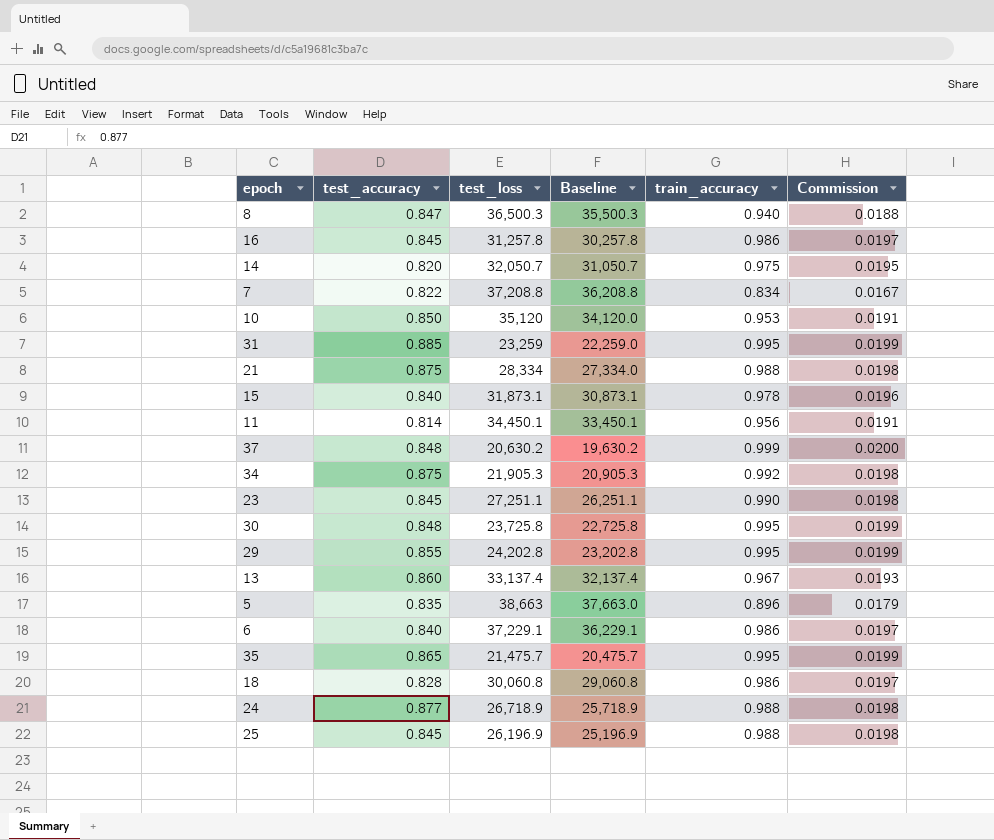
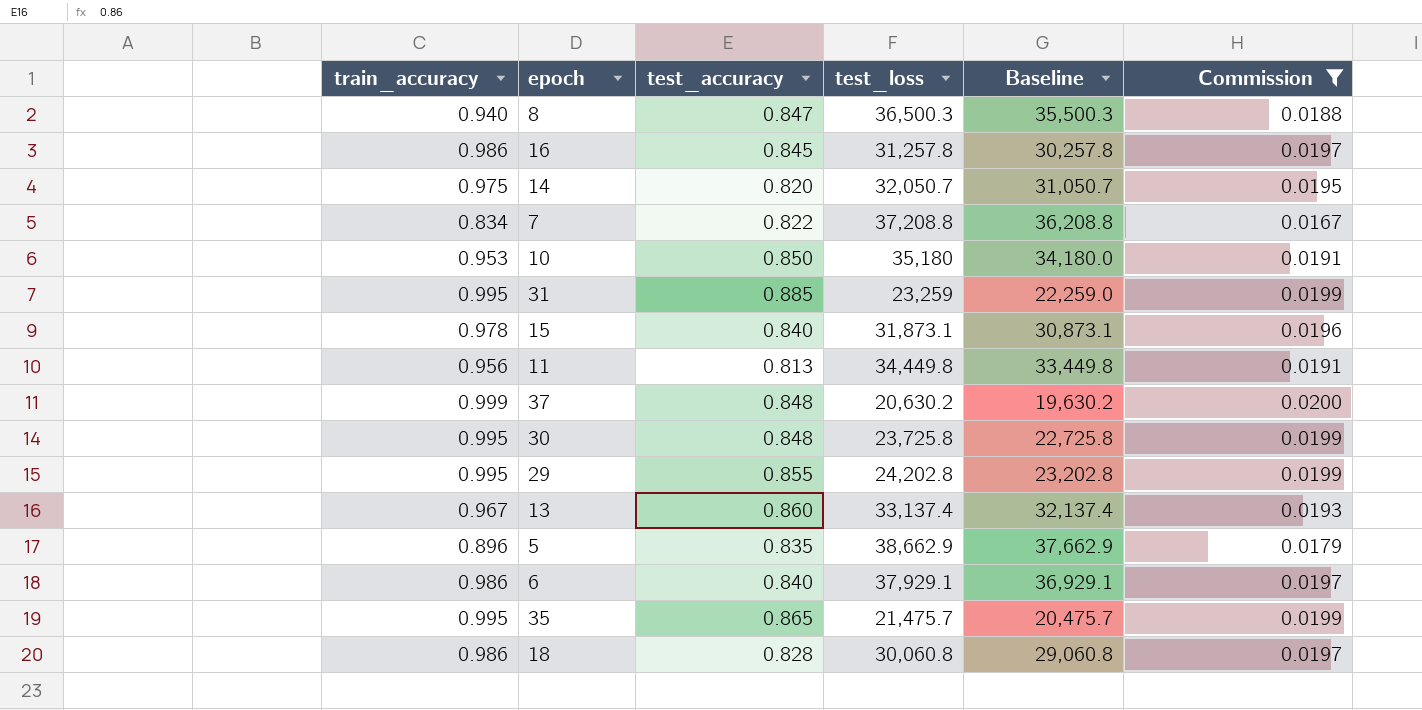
filter: none -> Commission != 0.0198
column train_accuracy | position: 5 -> 1
10 | test_loss: 35,120 -> 35,180
10 | Baseline: 34,120.0 -> 34,180.0
11 | test_accuracy: 0.814 -> 0.813
11 | test_loss: 34,450.1 -> 34,449.8
11 | Baseline: 33,450.1 -> 33,449.8
5 | test_loss: 38,663 -> 38,662.9
5 | Baseline: 37,663.0 -> 37,662.9
6 | test_loss: 37,229.1 -> 37,929.1
6 | Baseline: 36,229.1 -> 36,929.1

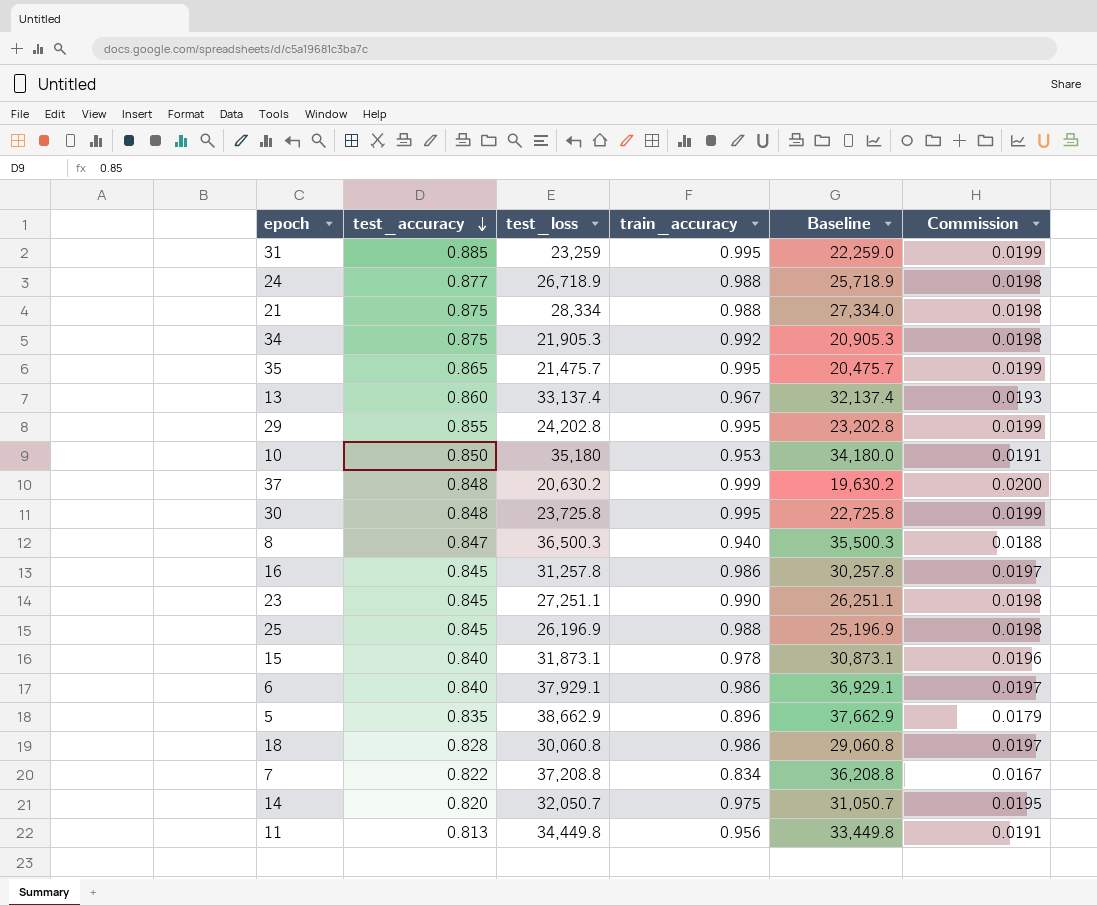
filter: Commission != 0.0198 -> none
row order: none -> test_accuracy descending
column train_accuracy | position: 1 -> 4

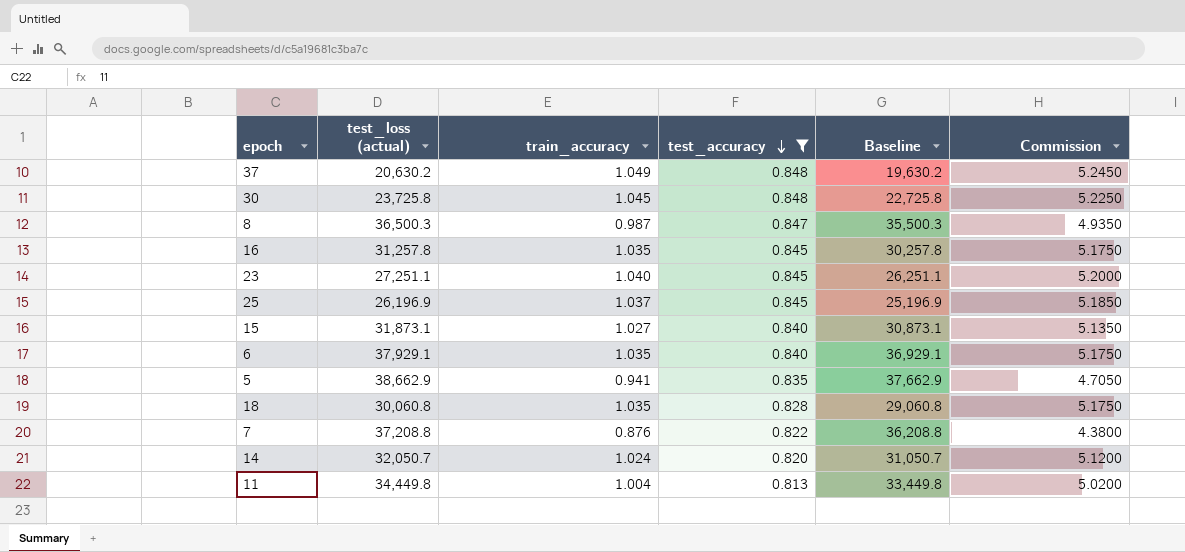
filter: none -> test_accuracy <= 0.848
column name: test_loss -> test_loss (actual)
column test_accuracy | position: 2 -> 4
column Commission | formula: [train_accuracy] * 0.02 -> [train_accuracy] * 5
37 | train_accuracy: 0.999 -> 1.049
30 | train_accuracy: 0.995 -> 1.045
8 | train_accuracy: 0.940 -> 0.987
16 | train_accuracy: 0.986 -> 1.035
23 | train_accuracy: 0.990 -> 1.040
25 | train_accuracy: 0.988 -> 1.037
15 | train_accuracy: 0.978 -> 1.027
6 | train_accuracy: 0.986 -> 1.035
5 | train_accuracy: 0.896 -> 0.941
18 | train_accuracy: 0.986 -> 1.035
7 | train_accuracy: 0.834 -> 0.876
14 | train_accuracy: 0.975 -> 1.024
11 | train_accuracy: 0.956 -> 1.004

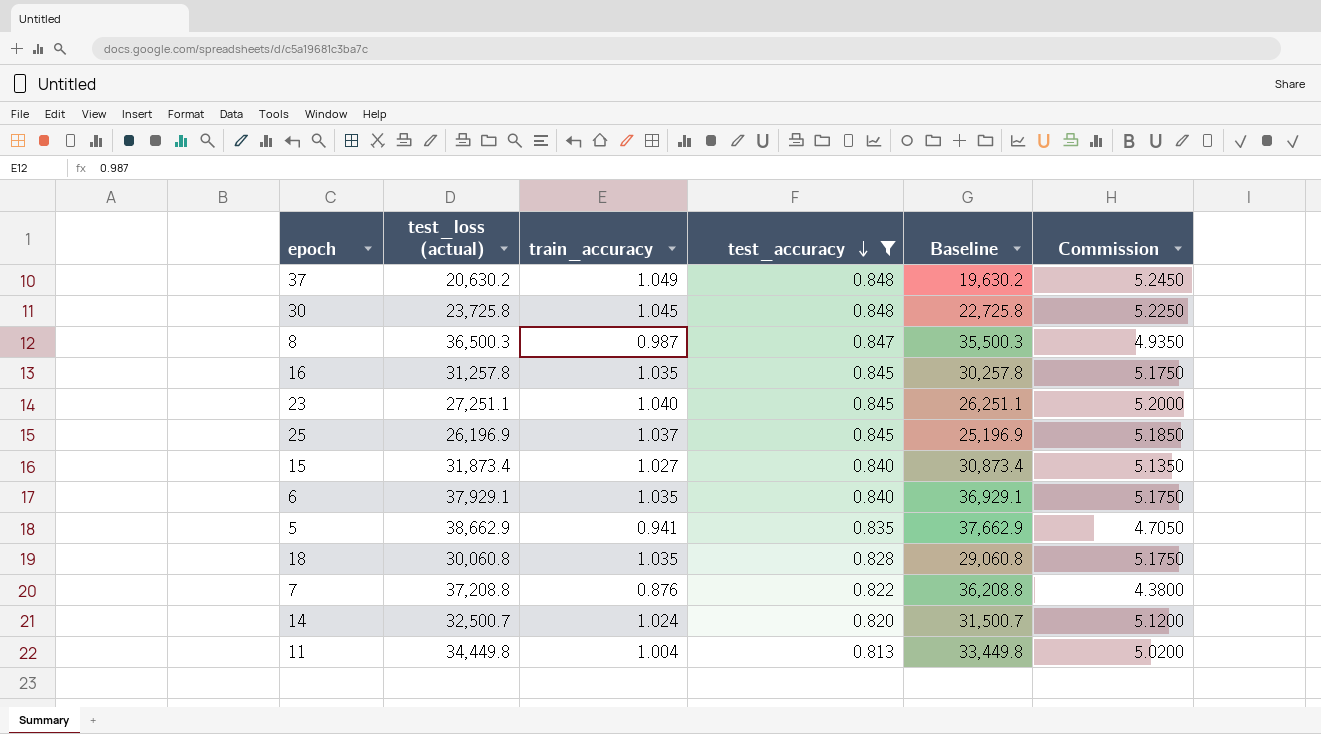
15 | test_loss (actual): 31,873.1 -> 31,873.4
15 | Baseline: 30,873.1 -> 30,873.4
14 | test_loss (actual): 32,050.7 -> 32,500.7
14 | Baseline: 31,050.7 -> 31,500.7

